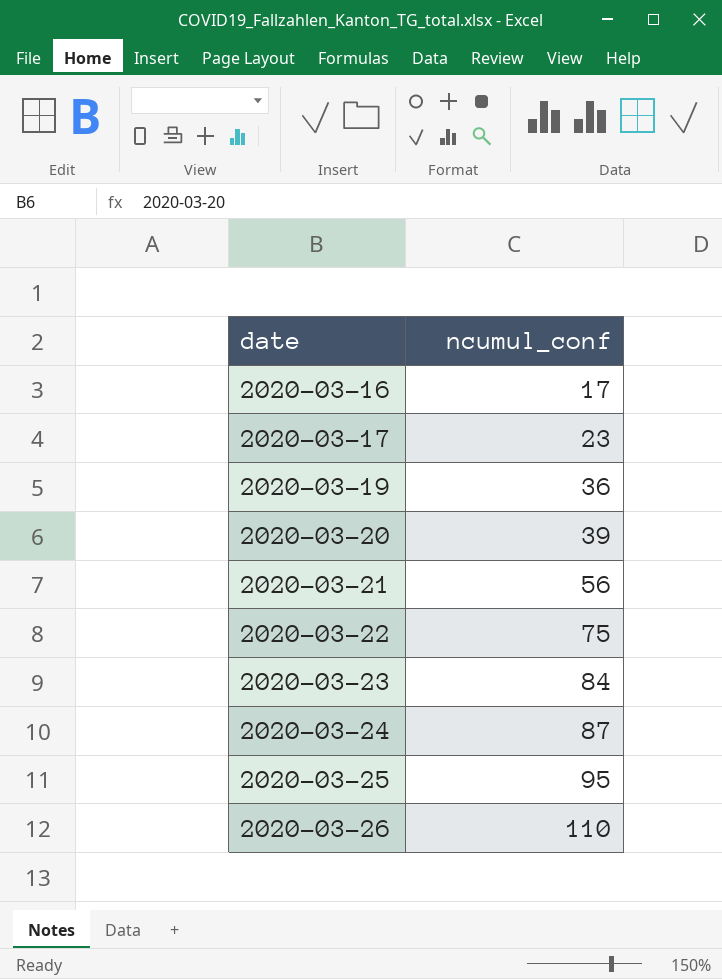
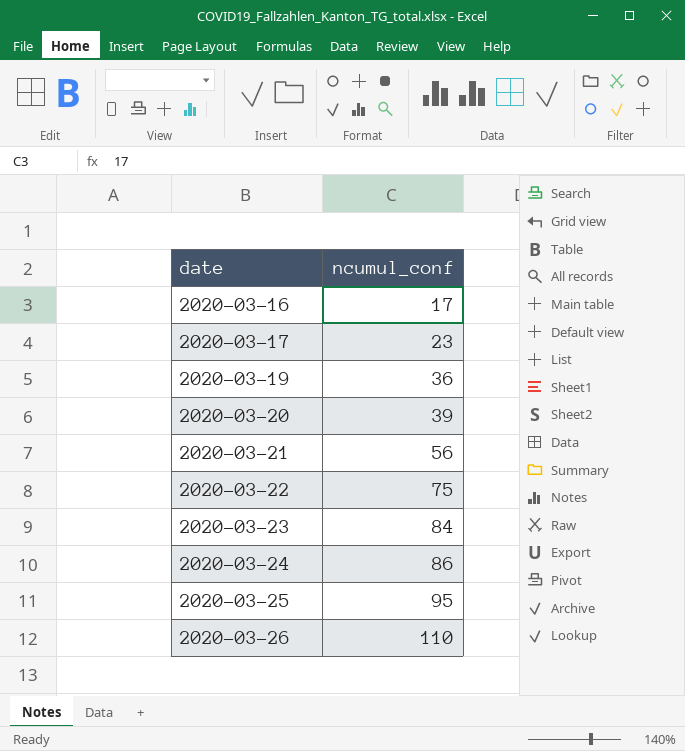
2020-03-24 | ncumul_conf: 87 -> 86

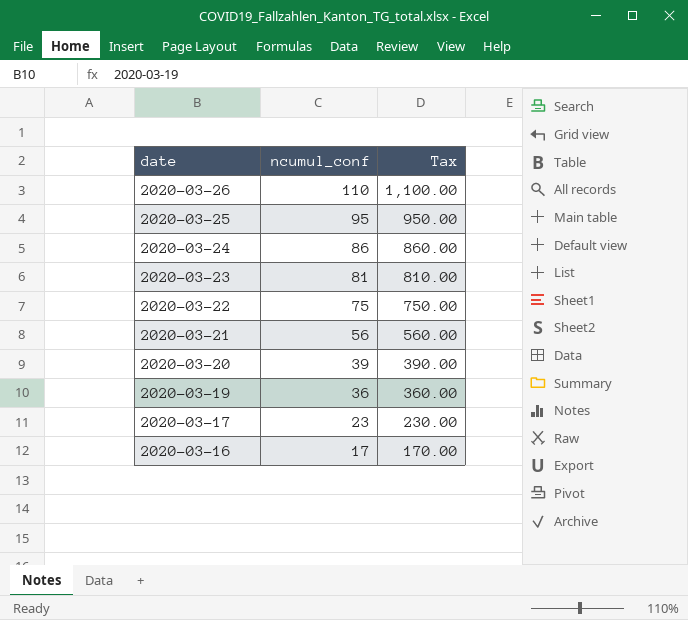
row order: date ascending -> date descending
column Tax | formula: none -> [ncumul_conf] * 10
2020-03-23 | ncumul_conf: 84 -> 81

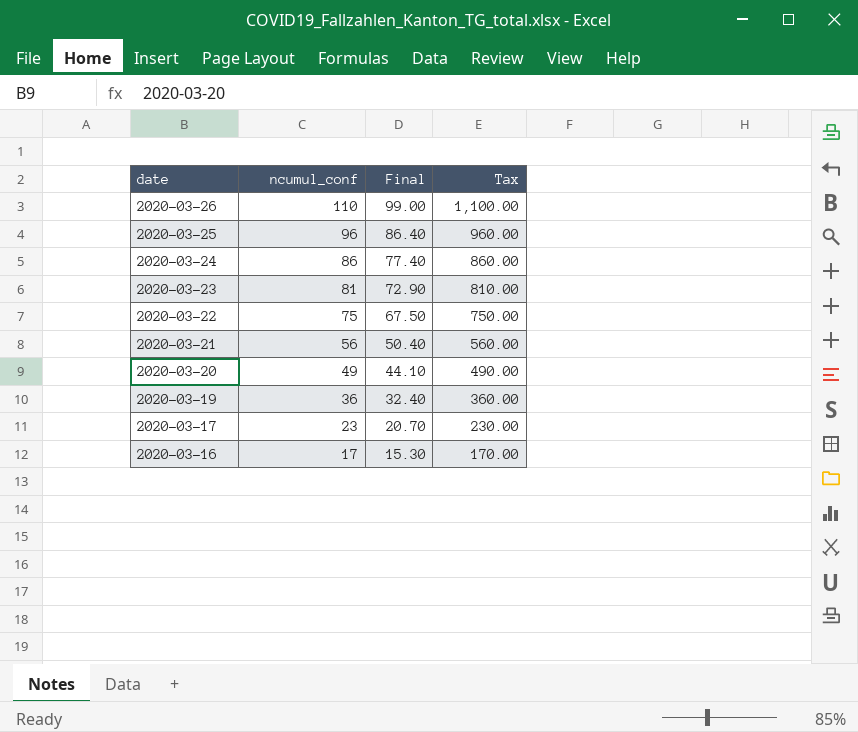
column Final | formula: none -> [ncumul_conf] * 0.9
2020-03-25 | ncumul_conf: 95 -> 96
2020-03-25 | Tax: 950.00 -> 960.00
2020-03-20 | ncumul_conf: 39 -> 49
2020-03-20 | Tax: 390.00 -> 490.00

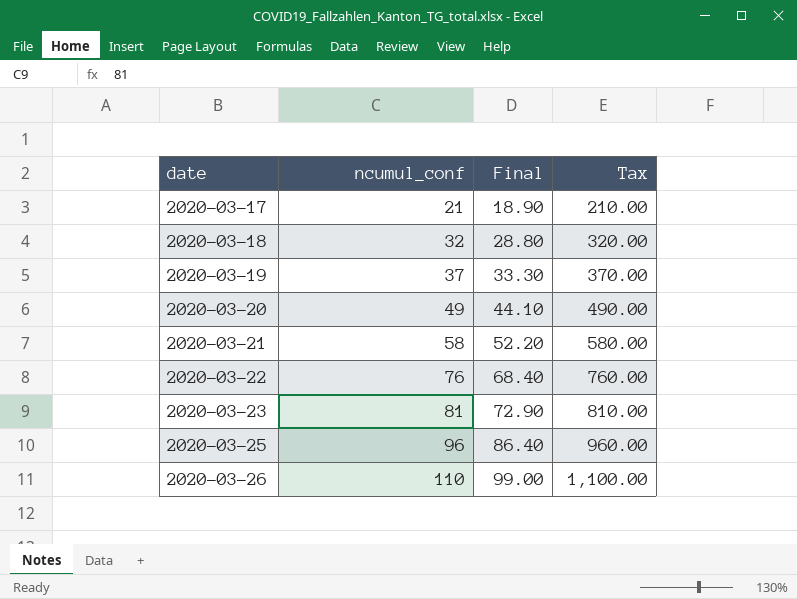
row order: date descending -> date ascending
row 2020-03-24: 86 | 77.40 | 860.00 -> none
row 2020-03-16: 17 | 15.30 | 170.00 -> none
2020-03-17 | ncumul_conf: 23 -> 21
2020-03-17 | Final: 20.70 -> 18.90
2020-03-17 | Tax: 230.00 -> 210.00
row 2020-03-18: none -> 32 | 28.80 | 320.00
2020-03-19 | ncumul_conf: 36 -> 37
2020-03-19 | Final: 32.40 -> 33.30
2020-03-19 | Tax: 360.00 -> 370.00
2020-03-21 | ncumul_conf: 56 -> 58
2020-03-21 | Final: 50.40 -> 52.20
2020-03-21 | Tax: 560.00 -> 580.00
2020-03-22 | ncumul_conf: 75 -> 76
2020-03-22 | Final: 67.50 -> 68.40
2020-03-22 | Tax: 750.00 -> 760.00

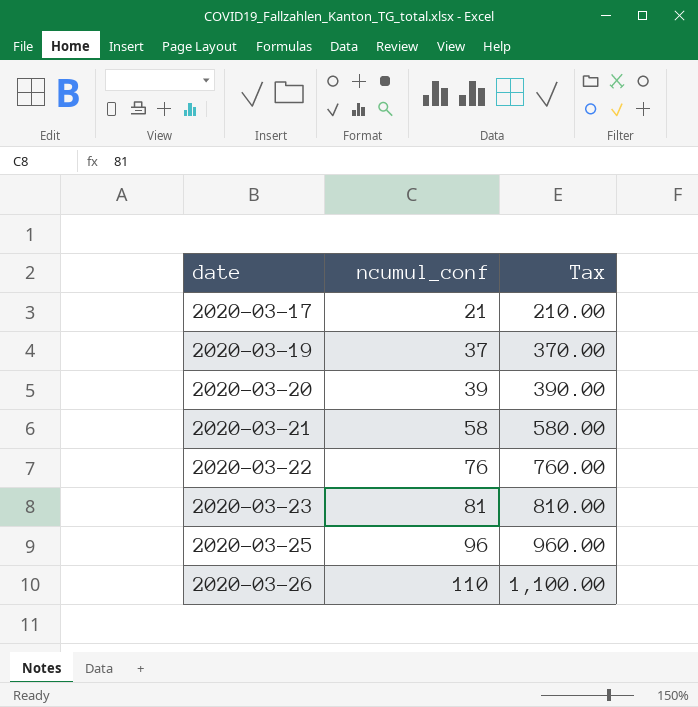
column Final | formula: [ncumul_conf] * 0.9 -> none
row 2020-03-18: 32 | 28.80 | 320.00 -> none
2020-03-20 | ncumul_conf: 49 -> 39
2020-03-20 | Tax: 490.00 -> 390.00

